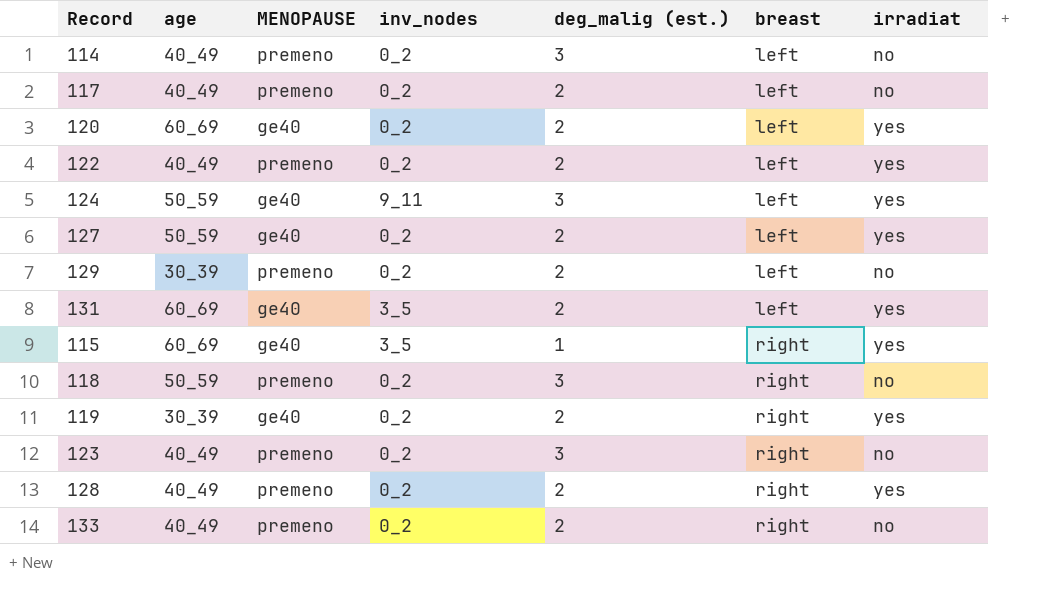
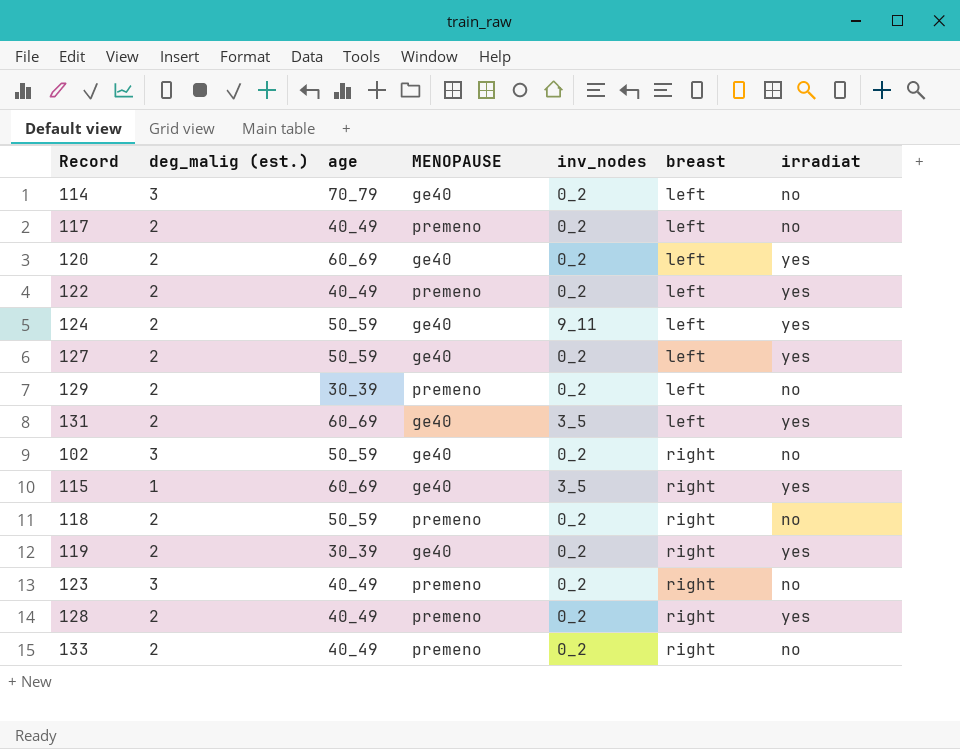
column deg_malig (est.) | position: 5 -> 2
114 | age: 40_49 -> 70_79
114 | MENOPAUSE: premeno -> ge40
124 | deg_malig (est.): 3 -> 2
row 102: none -> 3 | 50_59 | ge40 | 0_2 | right | no
118 | deg_malig (est.): 3 -> 2

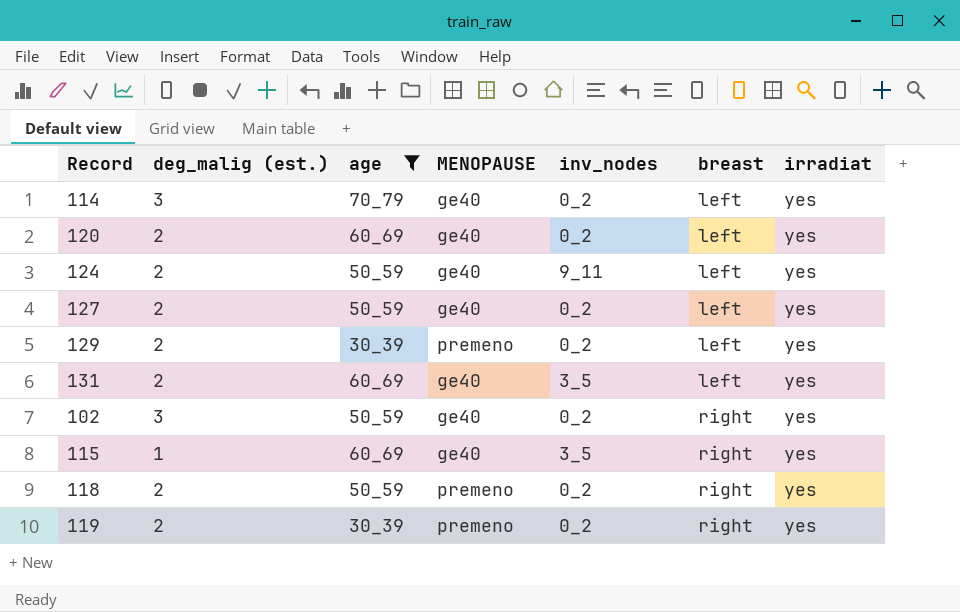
filter: none -> age != 40_49
114 | irradiat: no -> yes
129 | irradiat: no -> yes
102 | irradiat: no -> yes
118 | irradiat: no -> yes
119 | MENOPAUSE: ge40 -> premeno

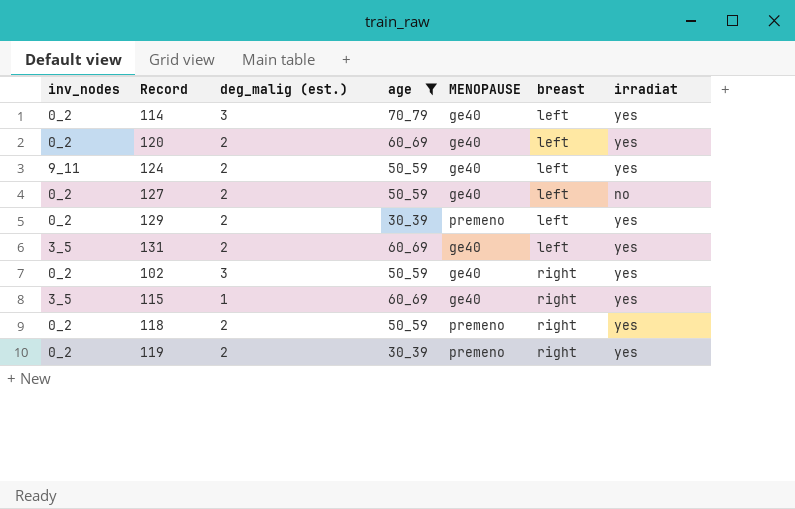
column inv_nodes | position: 5 -> 1
127 | irradiat: yes -> no

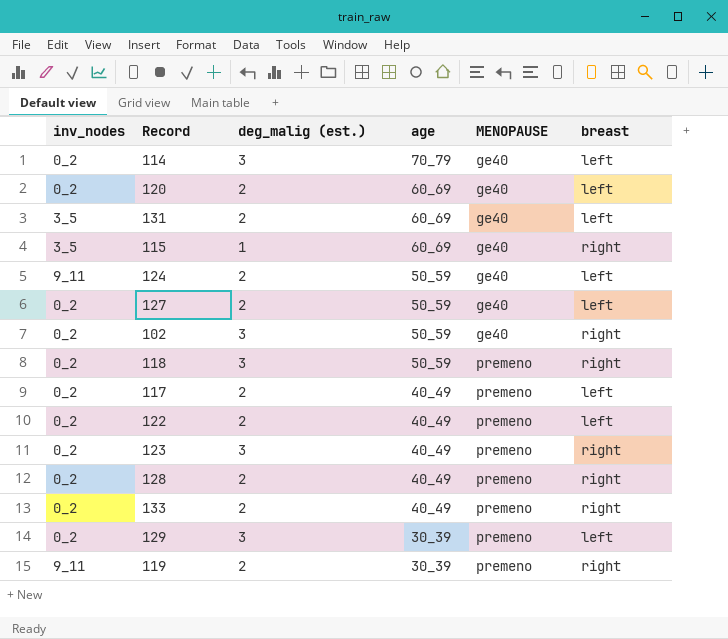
filter: age != 40_49 -> none
row order: breast ascending -> age descending
column irradiat | position: 7 -> none
118 | deg_malig (est.): 2 -> 3
129 | deg_malig (est.): 2 -> 3
119 | inv_nodes: 0_2 -> 9_11

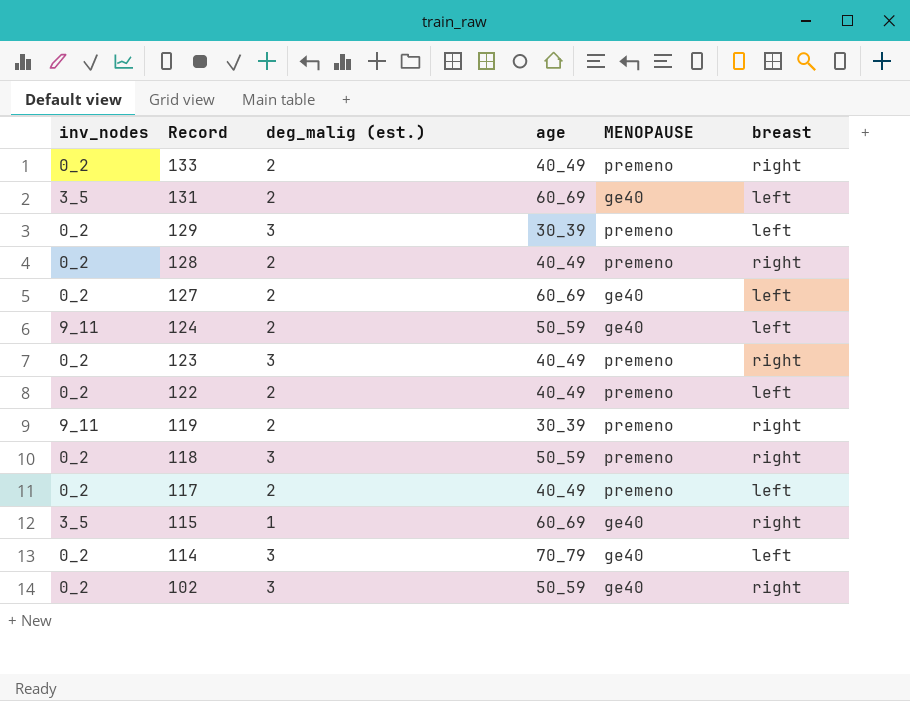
row order: age descending -> Record descending
row 120: 0_2 | 2 | 60_69 | ge40 | left -> none
127 | age: 50_59 -> 60_69

